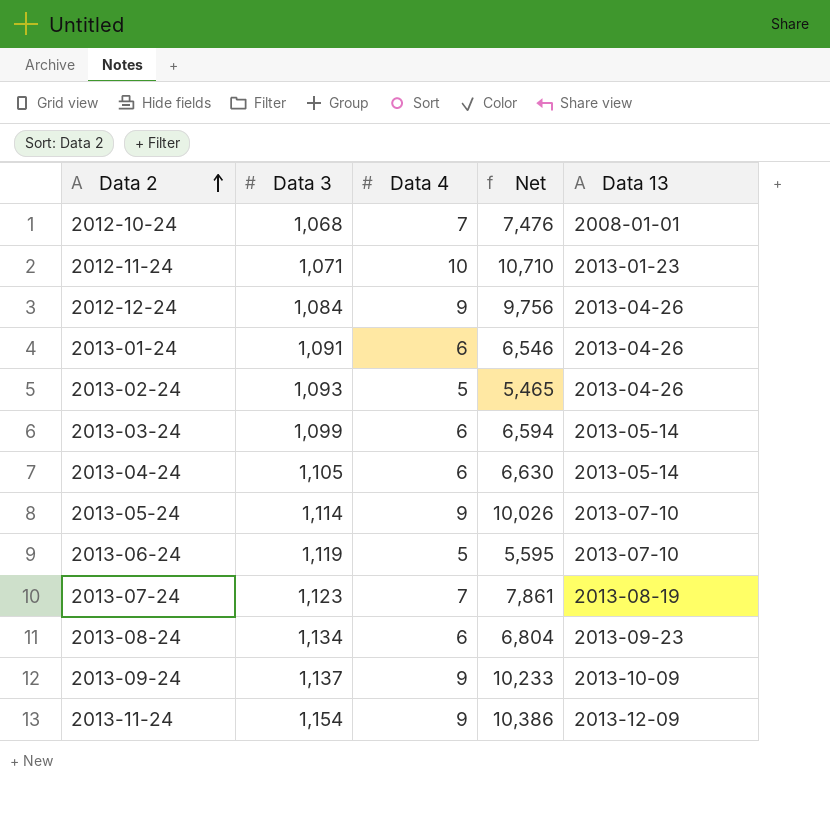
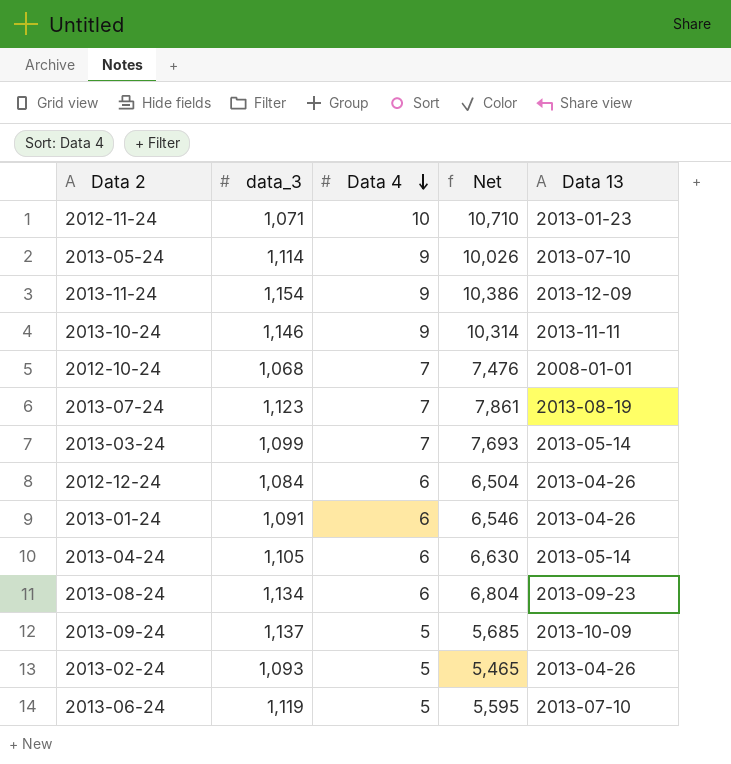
row order: Data 2 ascending -> Data 4 descending
column name: Data 3 -> data_3
row 2013-10-24: none -> 1,146 | 9 | 10,314 | 2013-11-11
2013-03-24 | Data 4: 6 -> 7
2013-03-24 | Net: 6,594 -> 7,693
2012-12-24 | Data 4: 9 -> 6
2012-12-24 | Net: 9,756 -> 6,504
2013-09-24 | Data 4: 9 -> 5
2013-09-24 | Net: 10,233 -> 5,685

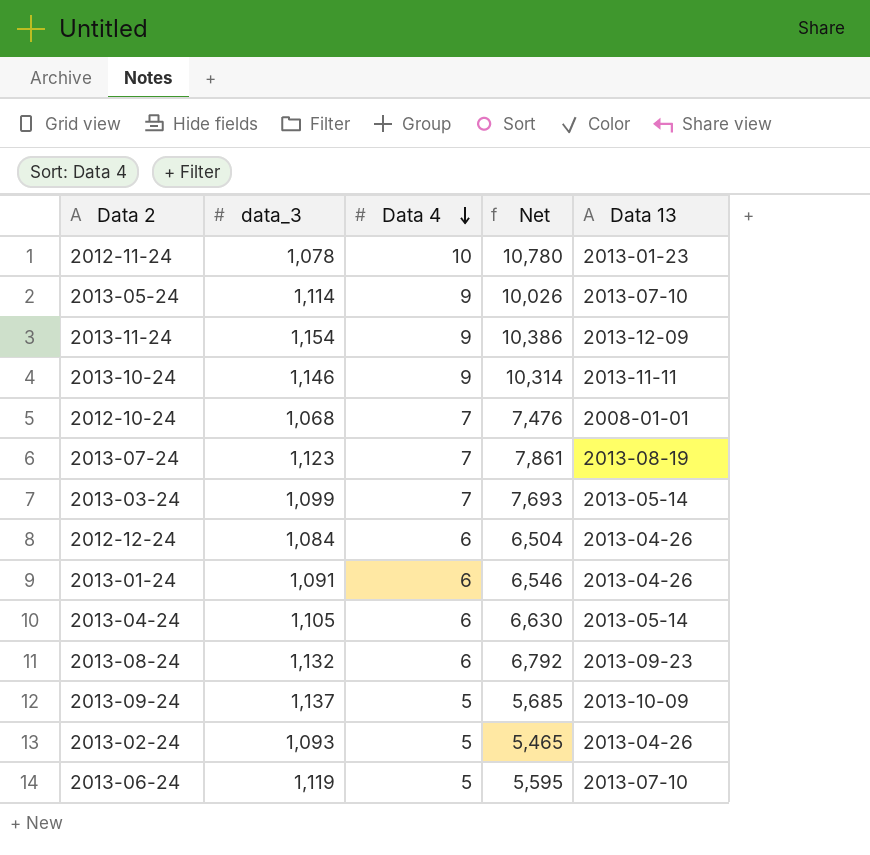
2012-11-24 | data_3: 1,071 -> 1,078
2012-11-24 | Net: 10,710 -> 10,780
2013-08-24 | data_3: 1,134 -> 1,132
2013-08-24 | Net: 6,804 -> 6,792

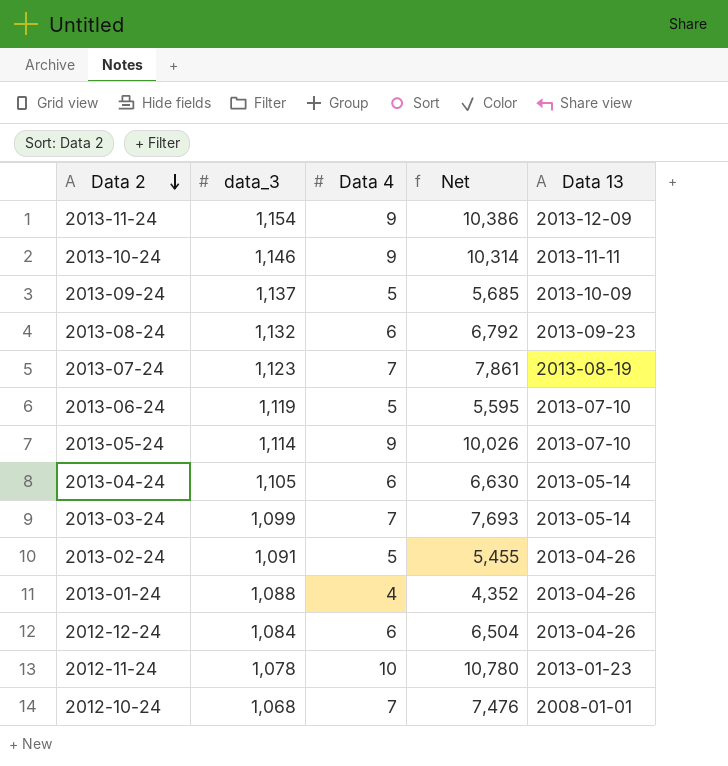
row order: Data 4 descending -> Data 2 descending
2013-02-24 | data_3: 1,093 -> 1,091
2013-02-24 | Net: 5,465 -> 5,455
2013-01-24 | data_3: 1,091 -> 1,088
2013-01-24 | Data 4: 6 -> 4
2013-01-24 | Net: 6,546 -> 4,352

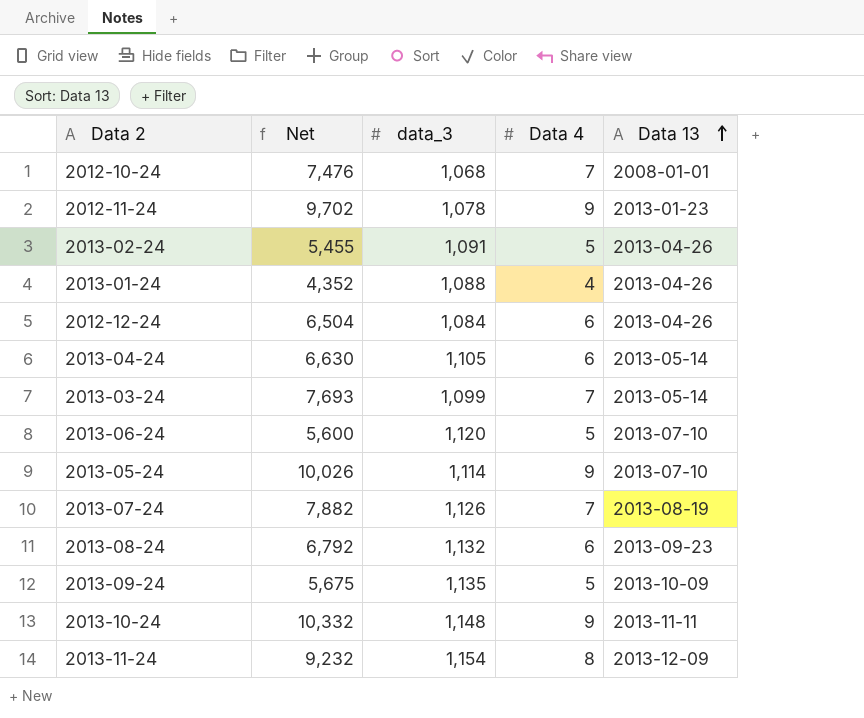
row order: Data 2 descending -> Data 13 ascending
column Net | position: 4 -> 2
2012-11-24 | Net: 10,780 -> 9,702
2012-11-24 | Data 4: 10 -> 9
2013-06-24 | Net: 5,595 -> 5,600
2013-06-24 | data_3: 1,119 -> 1,120
2013-07-24 | Net: 7,861 -> 7,882
2013-07-24 | data_3: 1,123 -> 1,126
2013-09-24 | Net: 5,685 -> 5,675
2013-09-24 | data_3: 1,137 -> 1,135
2013-10-24 | Net: 10,314 -> 10,332
2013-10-24 | data_3: 1,146 -> 1,148
2013-11-24 | Net: 10,386 -> 9,232
2013-11-24 | Data 4: 9 -> 8

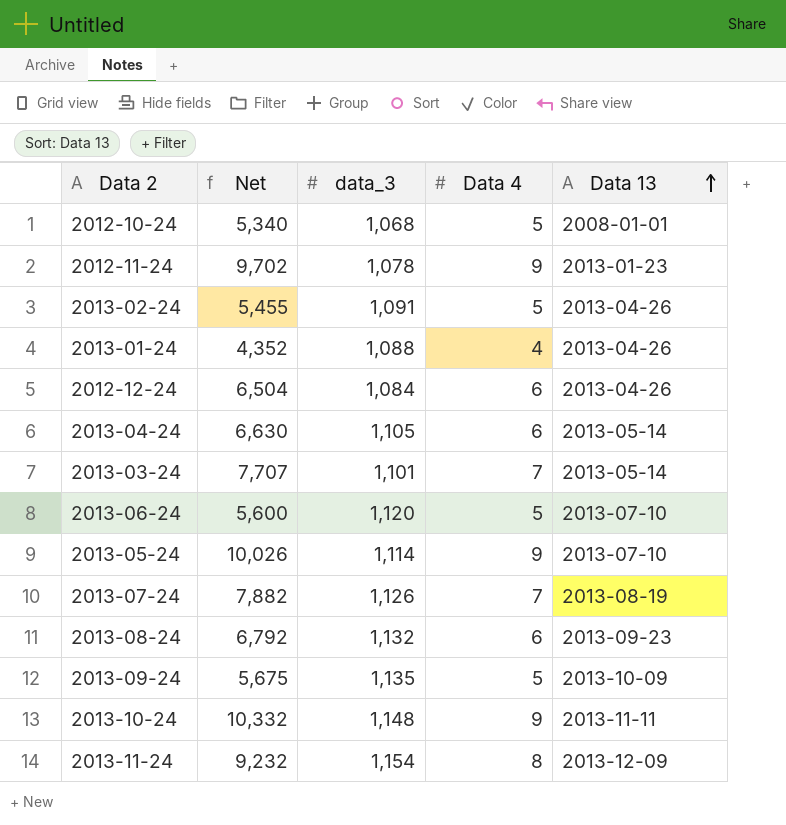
2012-10-24 | Net: 7,476 -> 5,340
2012-10-24 | Data 4: 7 -> 5
2013-03-24 | Net: 7,693 -> 7,707
2013-03-24 | data_3: 1,099 -> 1,101

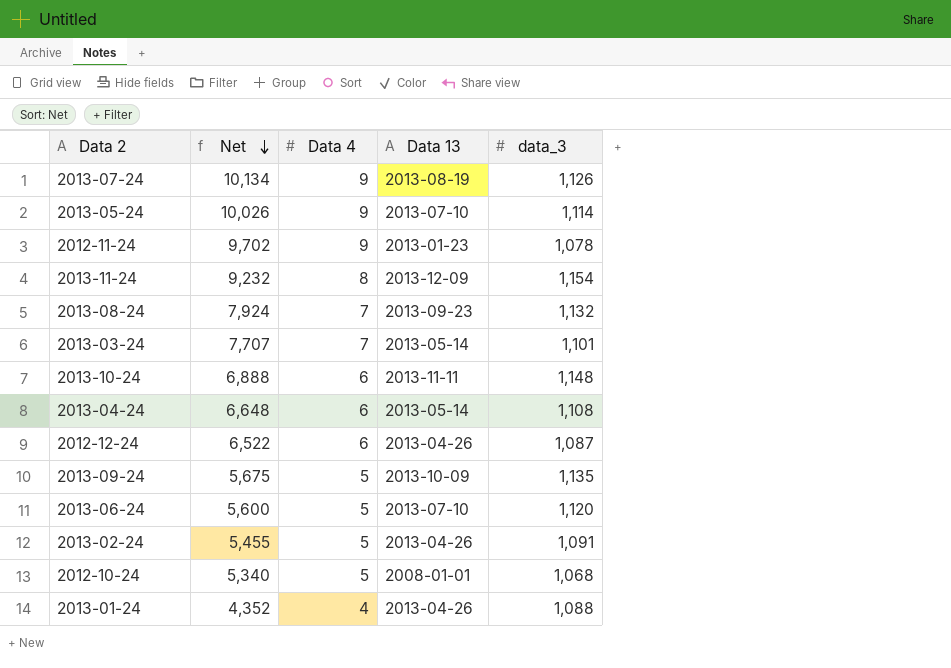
row order: Data 13 ascending -> Net descending
column data_3 | position: 3 -> 5
2013-07-24 | Net: 7,882 -> 10,134
2013-07-24 | Data 4: 7 -> 9
2013-08-24 | Net: 6,792 -> 7,924
2013-08-24 | Data 4: 6 -> 7
2013-10-24 | Net: 10,332 -> 6,888
2013-10-24 | Data 4: 9 -> 6
2013-04-24 | Net: 6,630 -> 6,648
2013-04-24 | data_3: 1,105 -> 1,108
2012-12-24 | Net: 6,504 -> 6,522
2012-12-24 | data_3: 1,084 -> 1,087

